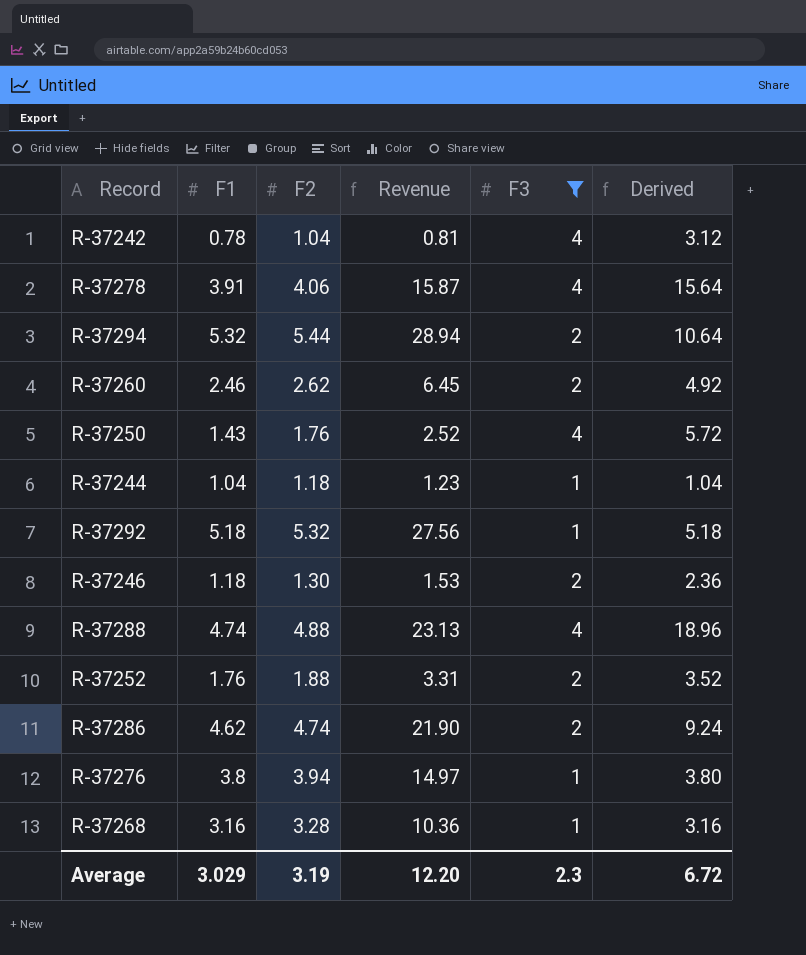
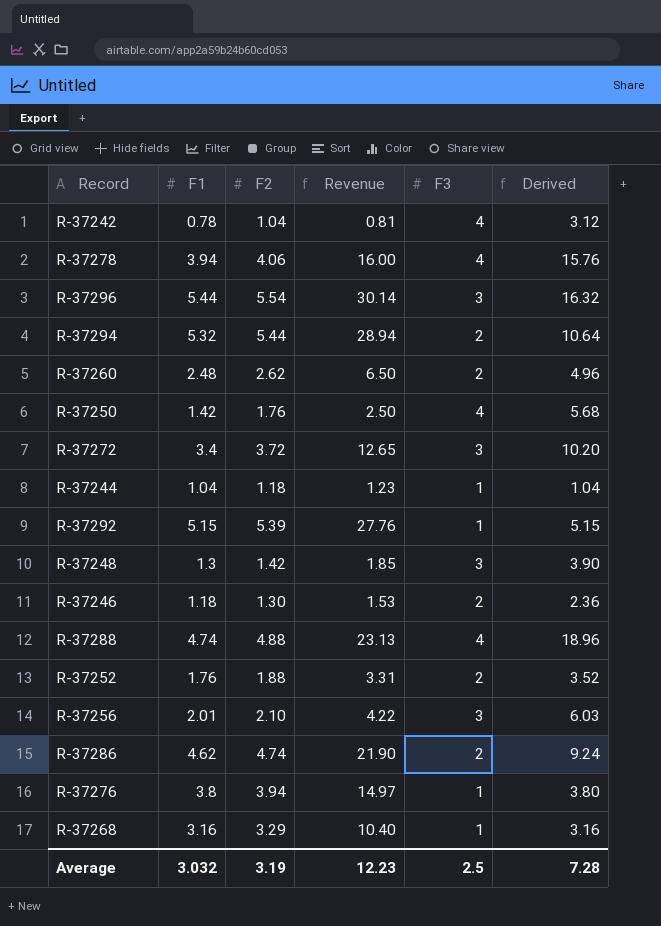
filter: F3 != 3 -> none
R-37278 | F1: 3.91 -> 3.94
R-37278 | Revenue: 15.87 -> 16.00
R-37278 | Derived: 15.64 -> 15.76
R-37260 | F1: 2.46 -> 2.48
R-37260 | Revenue: 6.45 -> 6.50
R-37260 | Derived: 4.92 -> 4.96
R-37250 | F1: 1.43 -> 1.42
R-37250 | Revenue: 2.52 -> 2.50
R-37250 | Derived: 5.72 -> 5.68
R-37292 | F1: 5.18 -> 5.15
R-37292 | F2: 5.32 -> 5.39
R-37292 | Revenue: 27.56 -> 27.76
R-37292 | Derived: 5.18 -> 5.15
R-37268 | F2: 3.28 -> 3.29
R-37268 | Revenue: 10.36 -> 10.40
Average | F1: 3.029 -> 3.032
Average | Revenue: 12.20 -> 12.23
Average | F3: 2.3 -> 2.5
Average | Derived: 6.72 -> 7.28

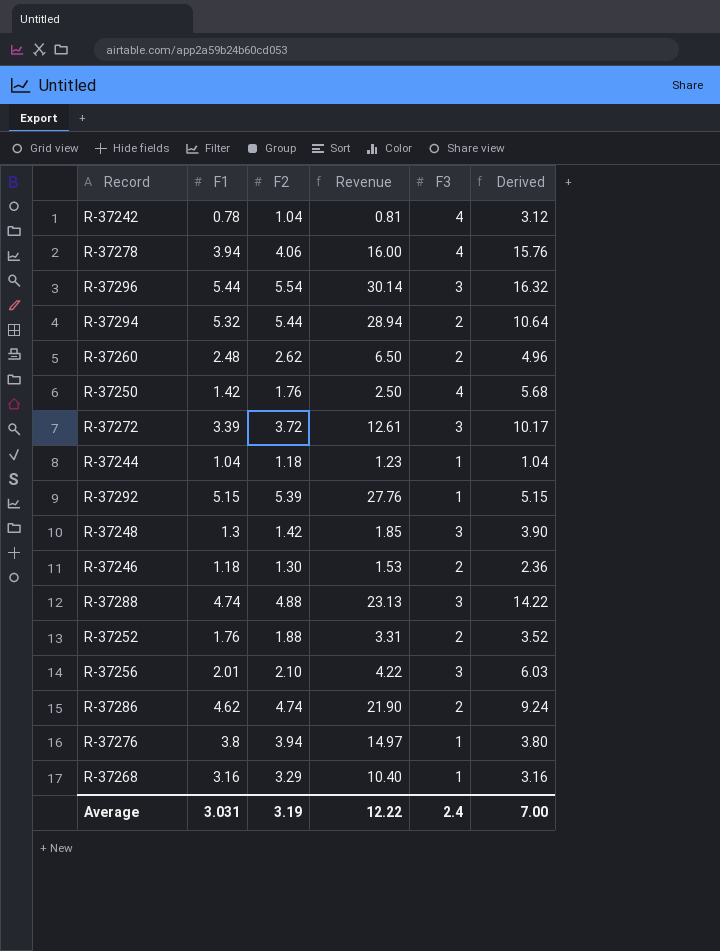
R-37272 | F1: 3.4 -> 3.39
R-37272 | Revenue: 12.65 -> 12.61
R-37272 | Derived: 10.20 -> 10.17
R-37288 | F3: 4 -> 3
R-37288 | Derived: 18.96 -> 14.22
Average | F1: 3.032 -> 3.031
Average | Revenue: 12.23 -> 12.22
Average | F3: 2.5 -> 2.4
Average | Derived: 7.28 -> 7.00

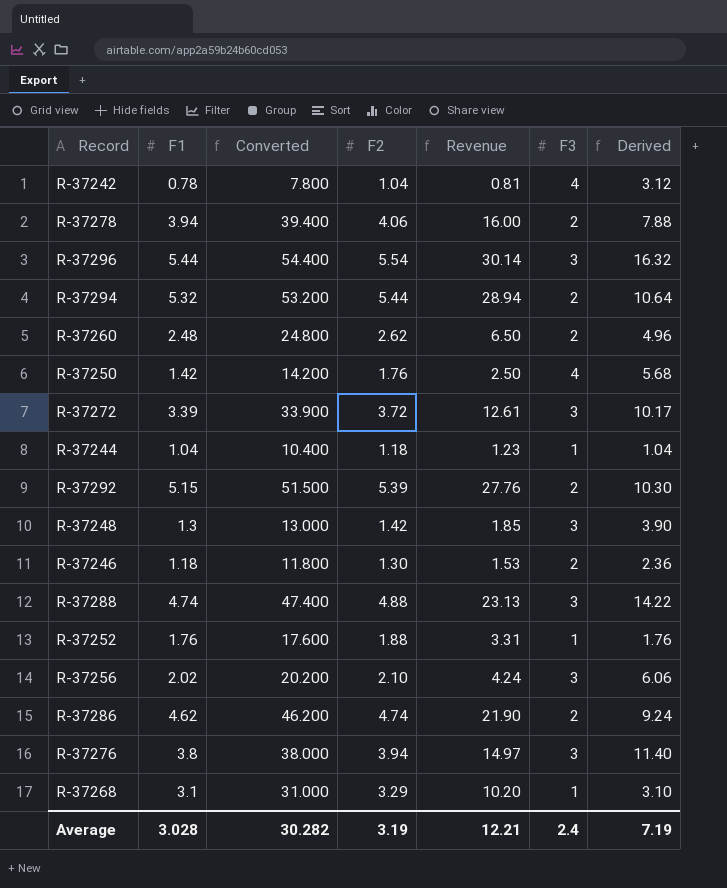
column Converted | formula: none -> [F1] * 10
R-37278 | F3: 4 -> 2
R-37278 | Derived: 15.76 -> 7.88
R-37292 | F3: 1 -> 2
R-37292 | Derived: 5.15 -> 10.30
R-37252 | F3: 2 -> 1
R-37252 | Derived: 3.52 -> 1.76
R-37256 | F1: 2.01 -> 2.02
R-37256 | Revenue: 4.22 -> 4.24
R-37256 | Derived: 6.03 -> 6.06
R-37276 | F3: 1 -> 3
R-37276 | Derived: 3.80 -> 11.40
R-37268 | F1: 3.16 -> 3.1
R-37268 | Revenue: 10.40 -> 10.20
R-37268 | Derived: 3.16 -> 3.10
Average | F1: 3.031 -> 3.028
Average | Revenue: 12.22 -> 12.21
Average | Derived: 7.00 -> 7.19

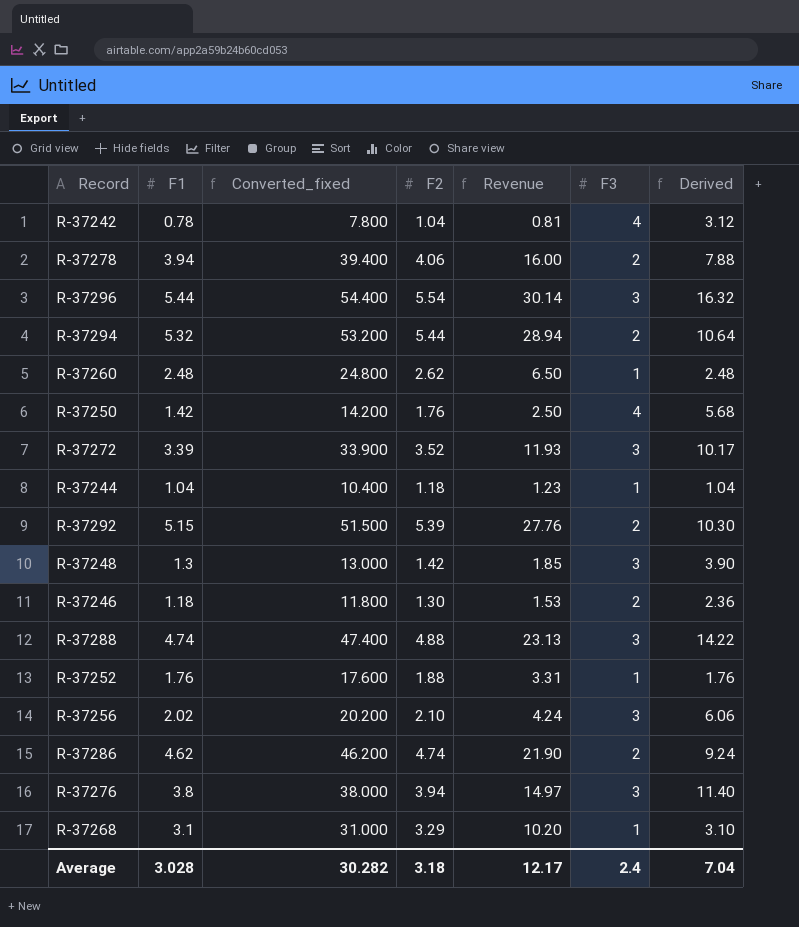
column name: Converted -> Converted_fixed
R-37260 | F3: 2 -> 1
R-37260 | Derived: 4.96 -> 2.48
R-37272 | F2: 3.72 -> 3.52
R-37272 | Revenue: 12.61 -> 11.93
Average | F2: 3.19 -> 3.18
Average | Revenue: 12.21 -> 12.17
Average | Derived: 7.19 -> 7.04

